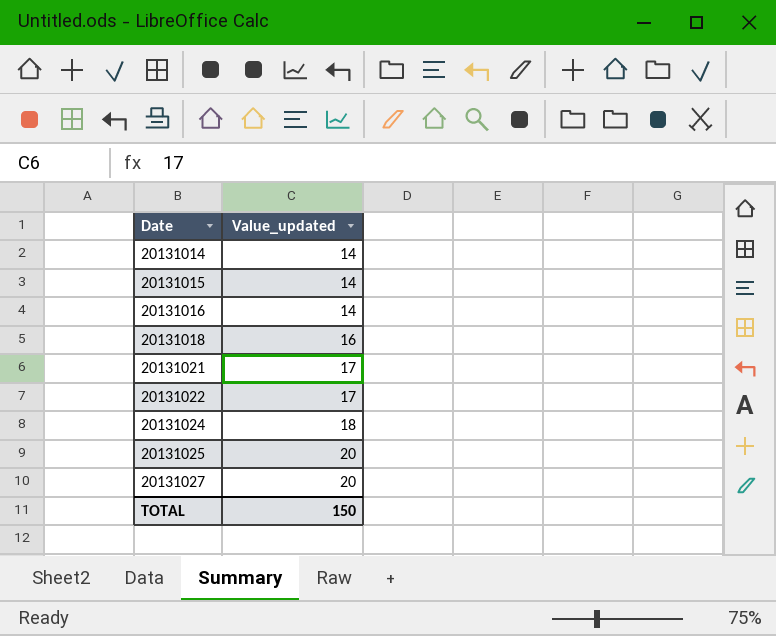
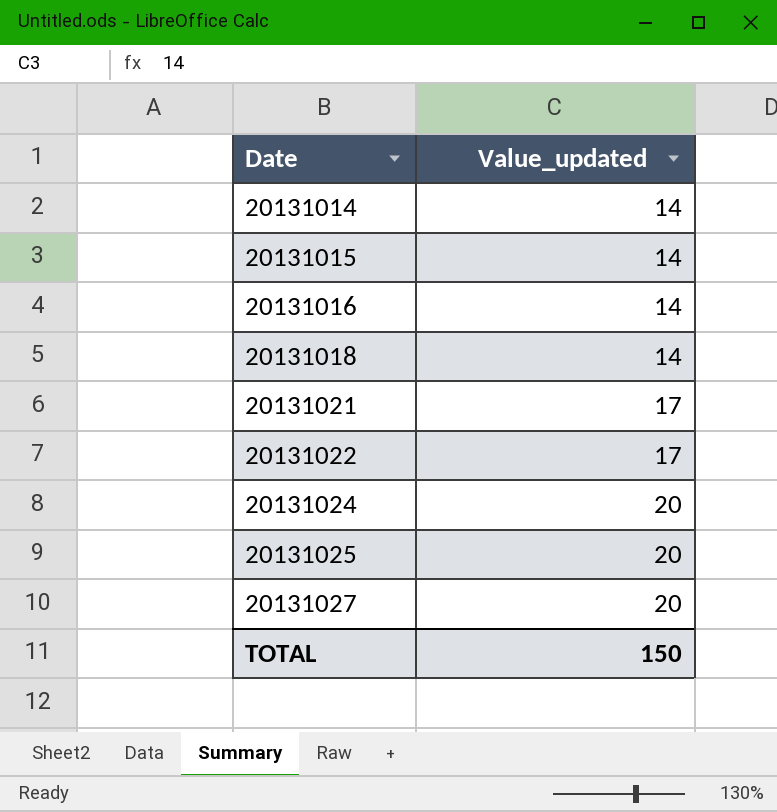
20131018 | Value_updated: 16 -> 14
20131024 | Value_updated: 18 -> 20

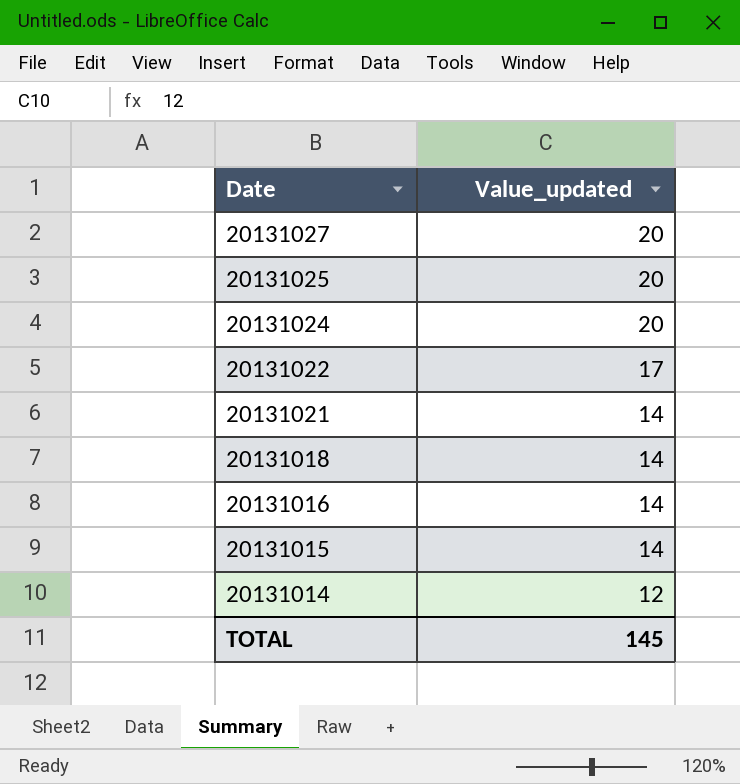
row order: Date ascending -> Date descending
20131021 | Value_updated: 17 -> 14
20131014 | Value_updated: 14 -> 12
TOTAL | Value_updated: 150 -> 145

